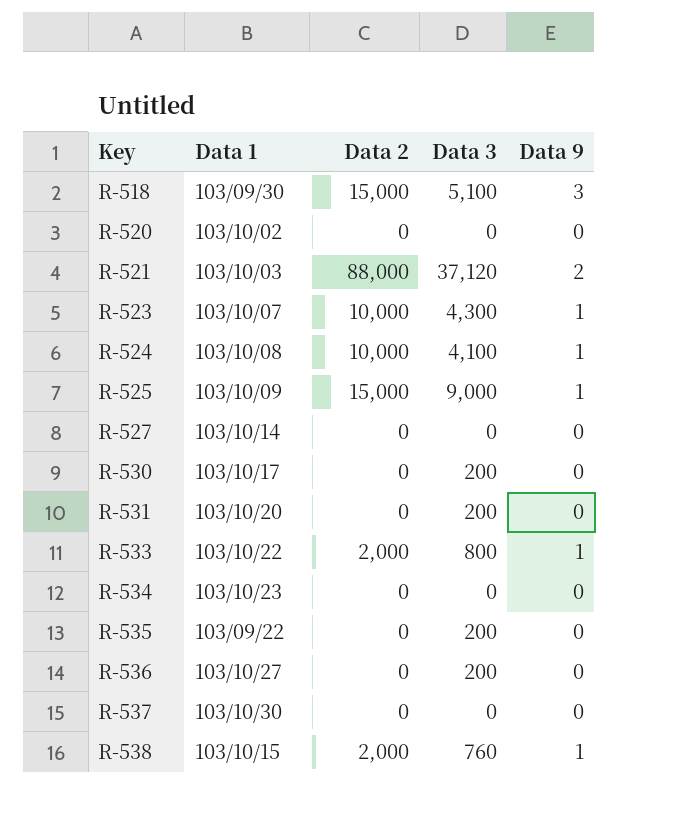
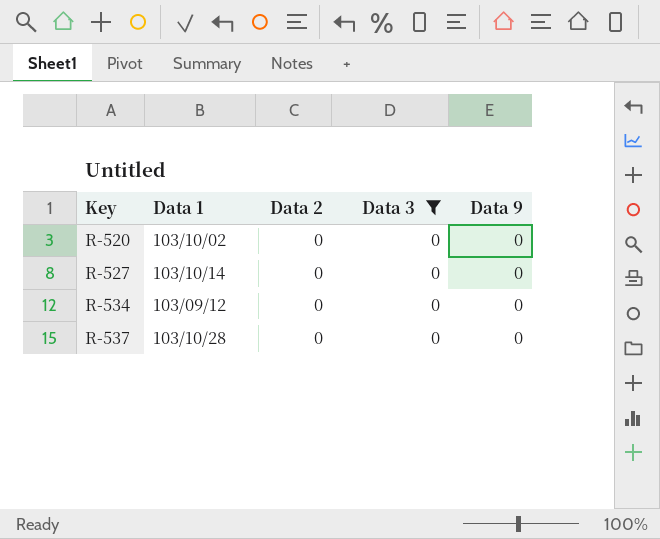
filter: none -> Data 3 = 0
R-534 | Data 1: 103/10/23 -> 103/09/12
R-537 | Data 1: 103/10/30 -> 103/10/28

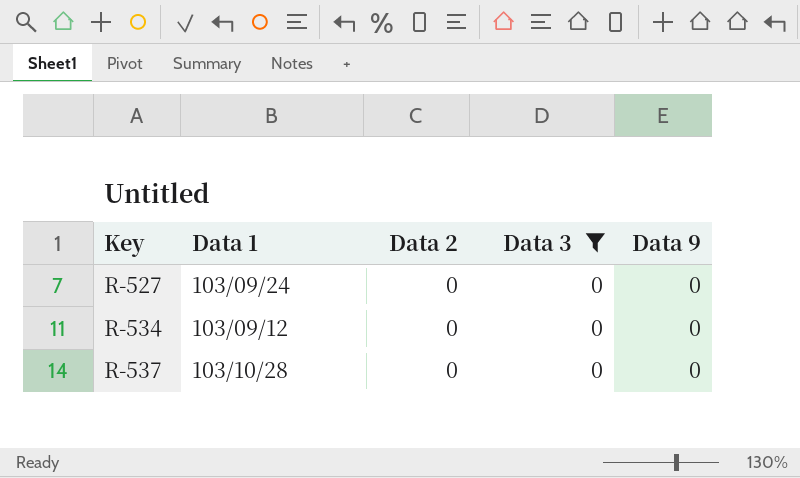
row R-520: 103/10/02 | 0 | 0 | 0 -> none
R-527 | Data 1: 103/10/14 -> 103/09/24

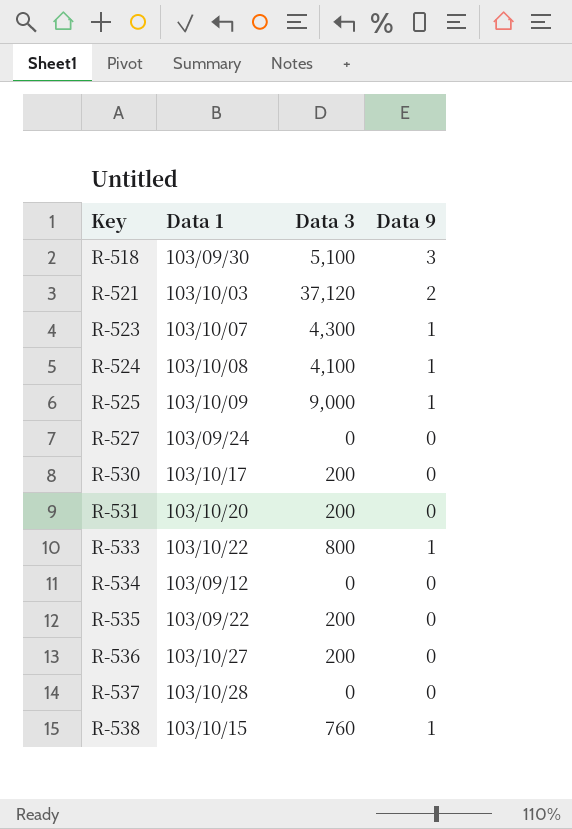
filter: Data 3 = 0 -> none
column Data 2 | position: 3 -> none

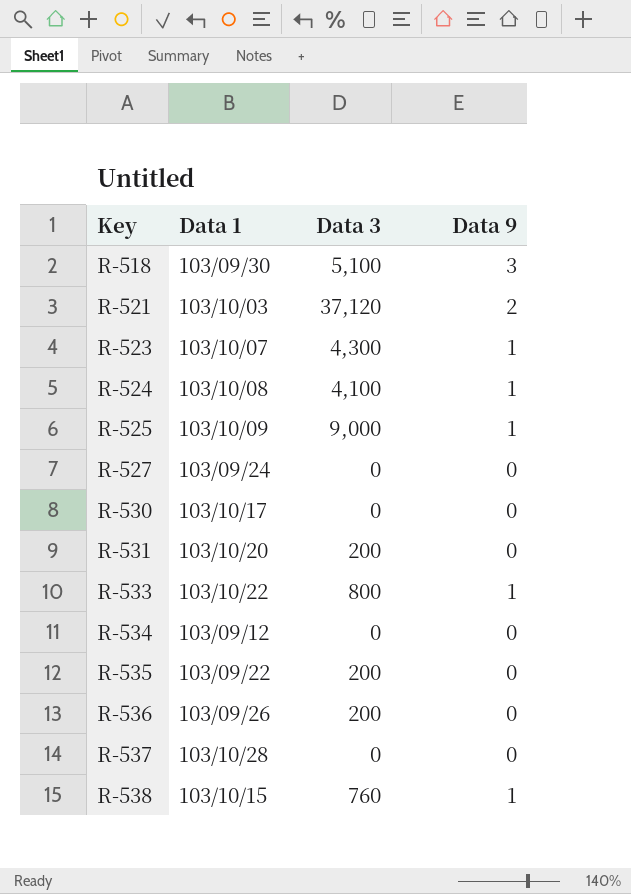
R-530 | Data 3: 200 -> 0
R-536 | Data 1: 103/10/27 -> 103/09/26

